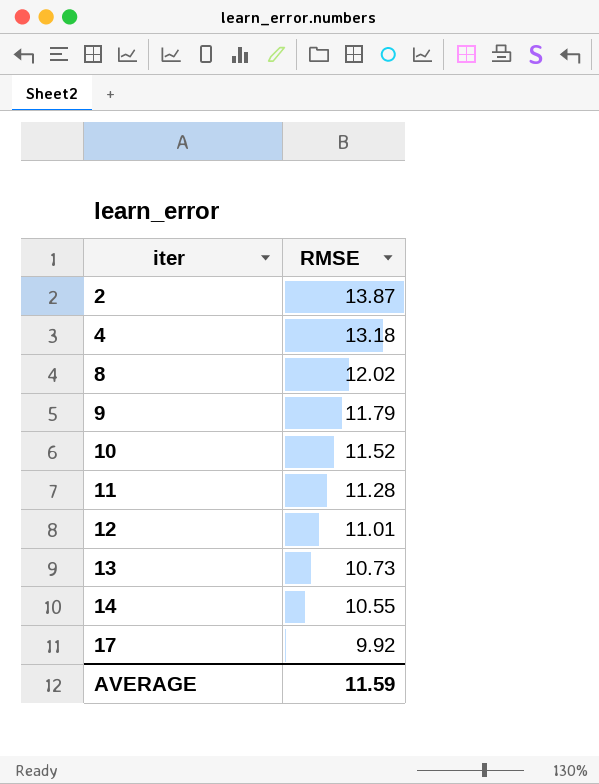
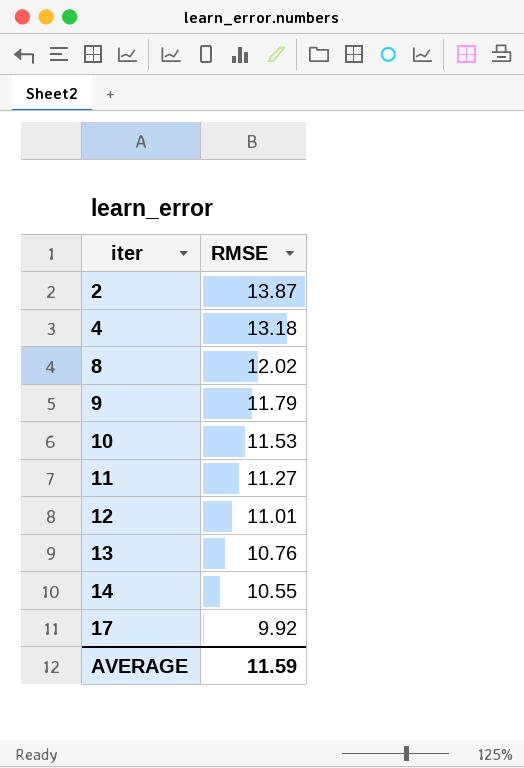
10 | RMSE: 11.52 -> 11.53
11 | RMSE: 11.28 -> 11.27
13 | RMSE: 10.73 -> 10.76

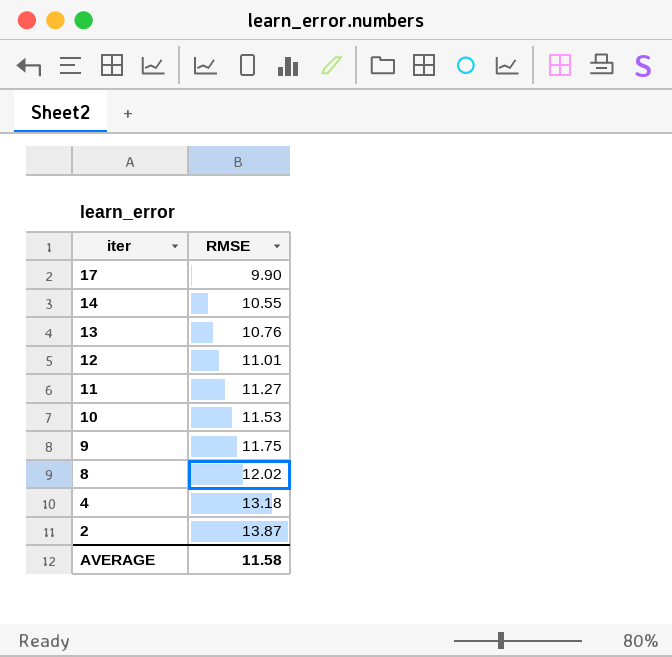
row order: iter ascending -> iter descending
17 | RMSE: 9.92 -> 9.90
9 | RMSE: 11.79 -> 11.75
AVERAGE | RMSE: 11.59 -> 11.58

